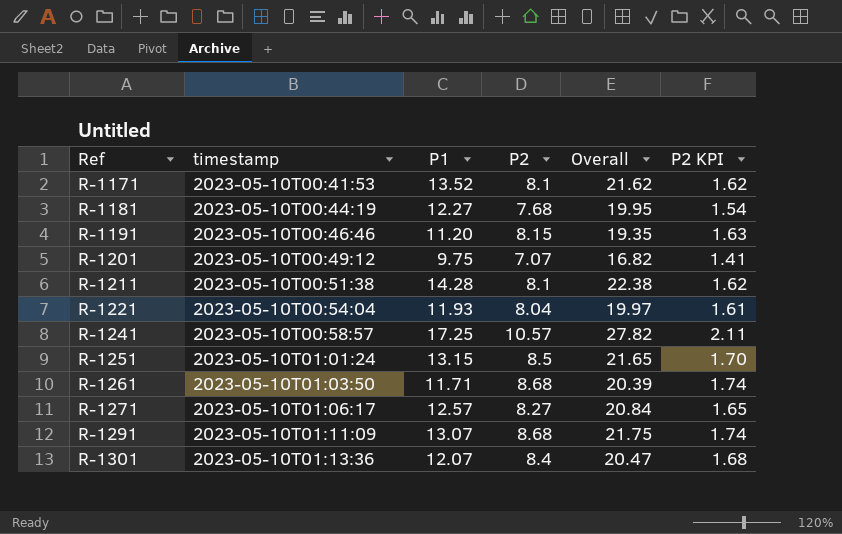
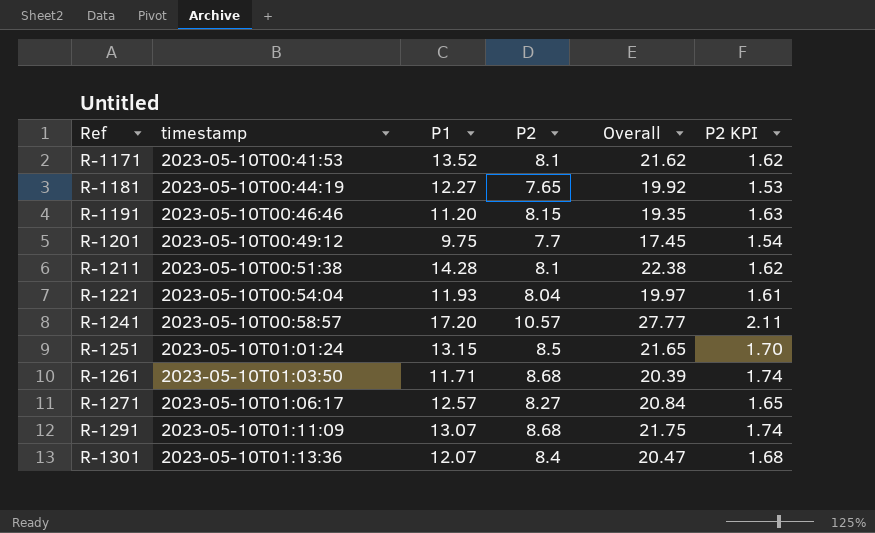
R-1181 | P2: 7.68 -> 7.65
R-1181 | Overall: 19.95 -> 19.92
R-1181 | P2 KPI: 1.54 -> 1.53
R-1201 | P2: 7.07 -> 7.7
R-1201 | Overall: 16.82 -> 17.45
R-1201 | P2 KPI: 1.41 -> 1.54
R-1241 | P1: 17.25 -> 17.20
R-1241 | Overall: 27.82 -> 27.77

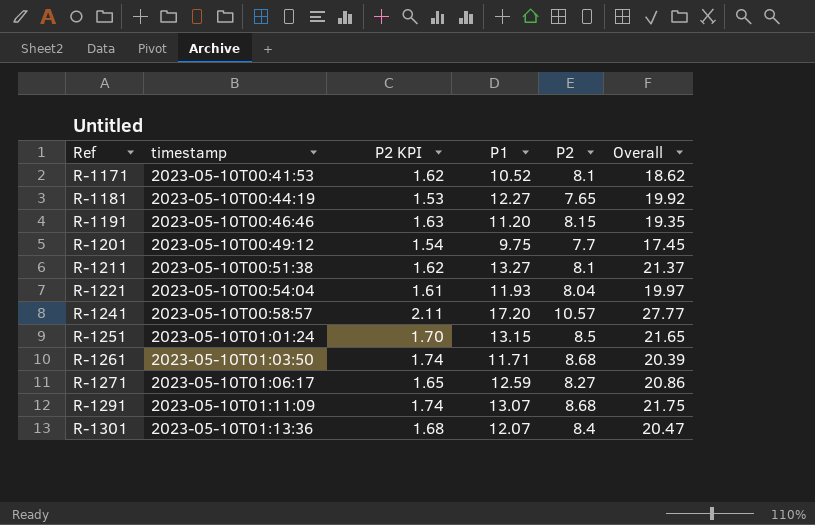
column P2 KPI | position: 6 -> 3
R-1171 | P1: 13.52 -> 10.52
R-1171 | Overall: 21.62 -> 18.62
R-1211 | P1: 14.28 -> 13.27
R-1211 | Overall: 22.38 -> 21.37
R-1271 | P1: 12.57 -> 12.59
R-1271 | Overall: 20.84 -> 20.86

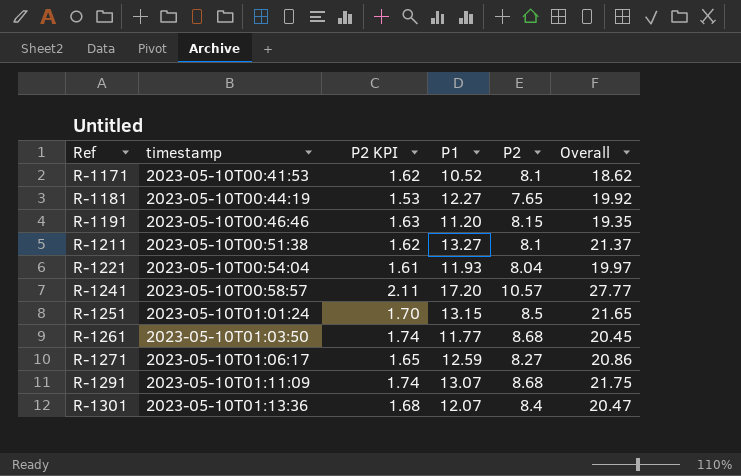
row R-1201: 2023-05-10T00:49:12 | 1.54 | 9.75 | 7.7 | 17.45 -> none
R-1261 | P1: 11.71 -> 11.77
R-1261 | Overall: 20.39 -> 20.45

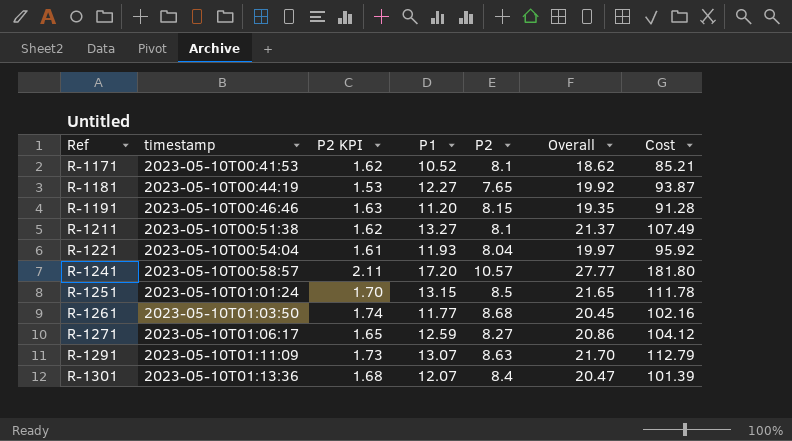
column Cost | formula: none -> [P1] * [P2]
R-1291 | P2 KPI: 1.74 -> 1.73
R-1291 | P2: 8.68 -> 8.63
R-1291 | Overall: 21.75 -> 21.70

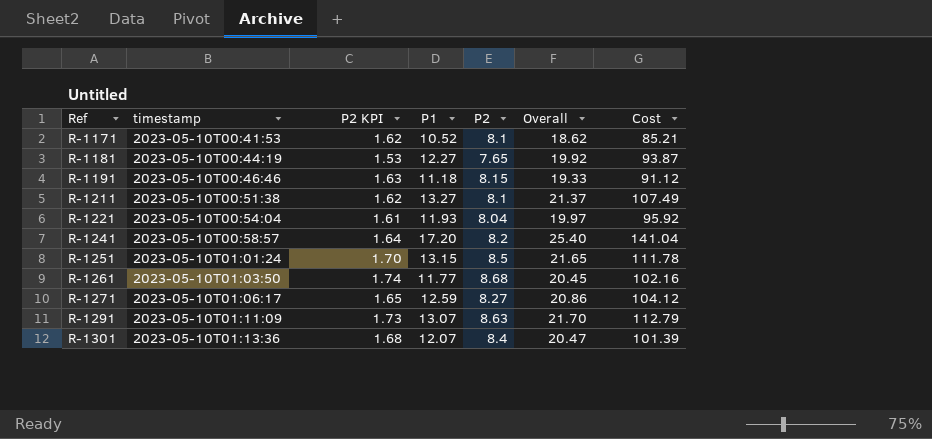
R-1191 | P1: 11.20 -> 11.18
R-1191 | Overall: 19.35 -> 19.33
R-1191 | Cost: 91.28 -> 91.12
R-1241 | P2 KPI: 2.11 -> 1.64
R-1241 | P2: 10.57 -> 8.2
R-1241 | Overall: 27.77 -> 25.40
R-1241 | Cost: 181.80 -> 141.04

